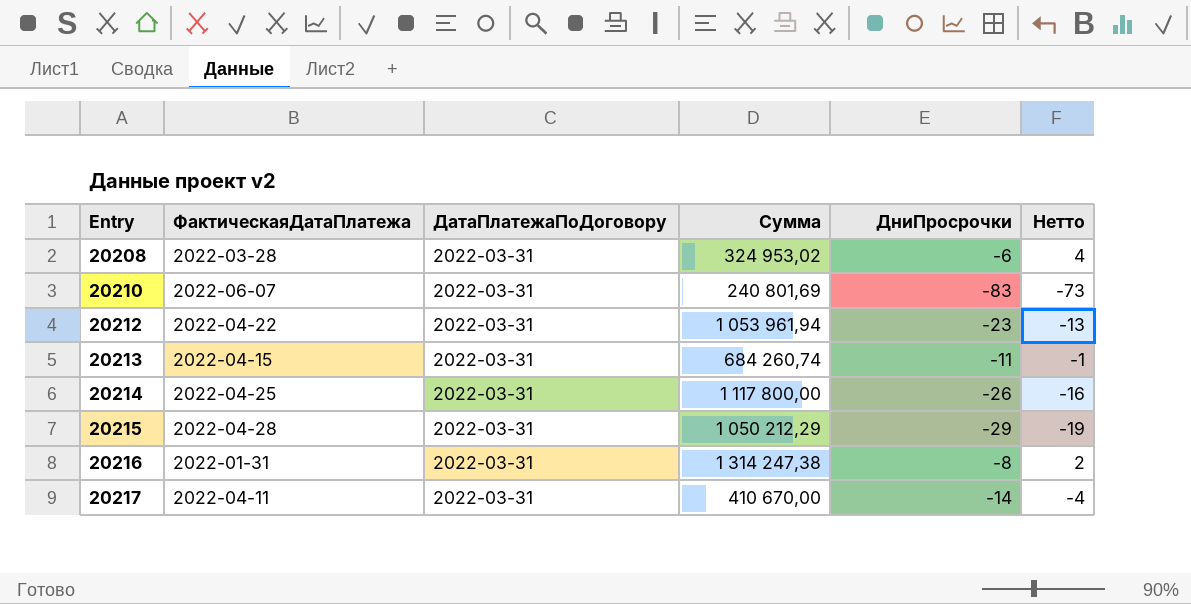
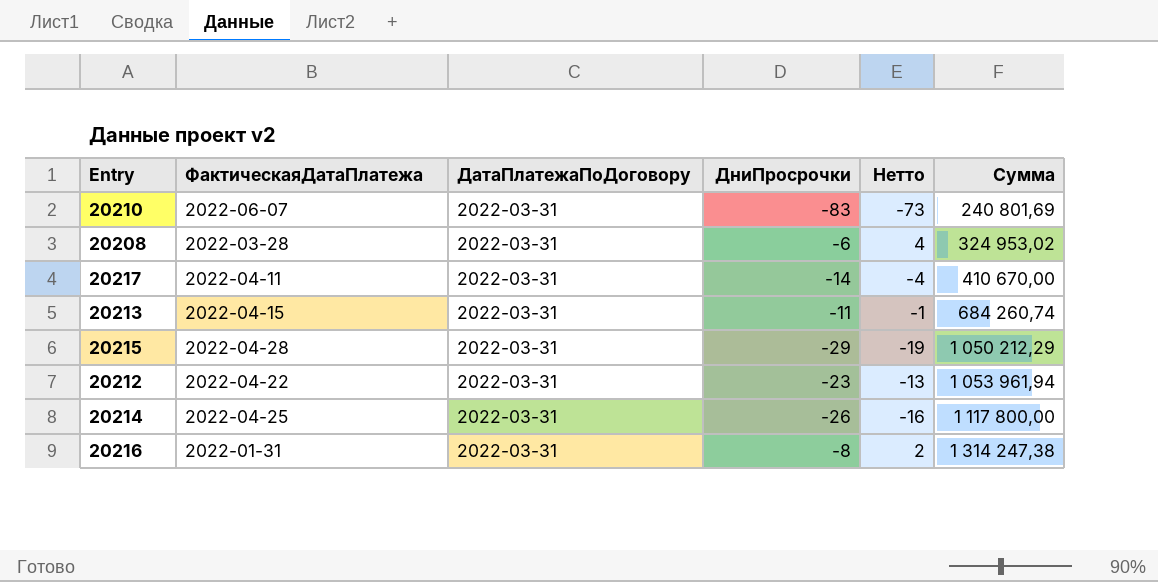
row order: Entry ascending -> Сумма ascending
column Сумма | position: 4 -> 6

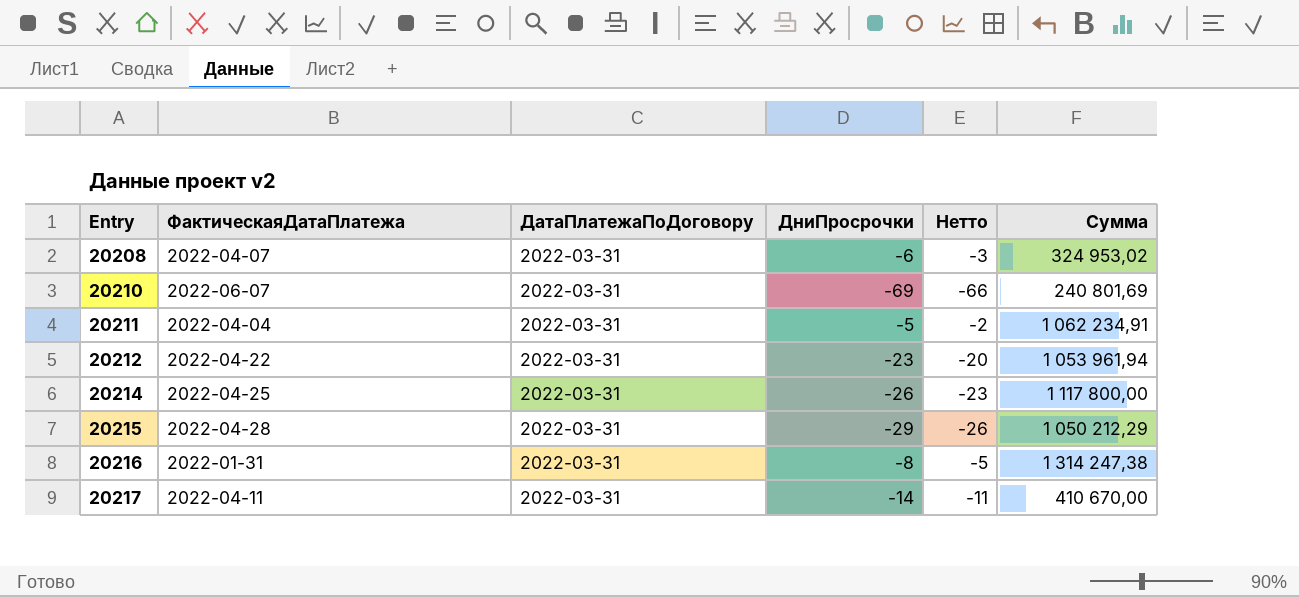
row order: Сумма ascending -> Entry ascending
column Нетто | formula: [ДниПросрочки] + 10 -> [ДниПросрочки] + 3
row 20213: 2022-04-15 | 2022-03-31 | -11 | -1 | 684 260,74 -> none
20208 | ФактическаяДатаПлатежа: 2022-03-28 -> 2022-04-07
20210 | ДниПросрочки: -83 -> -69
row 20211: none -> 2022-04-04 | 2022-03-31 | -5 | -2 | 1 062 234,91

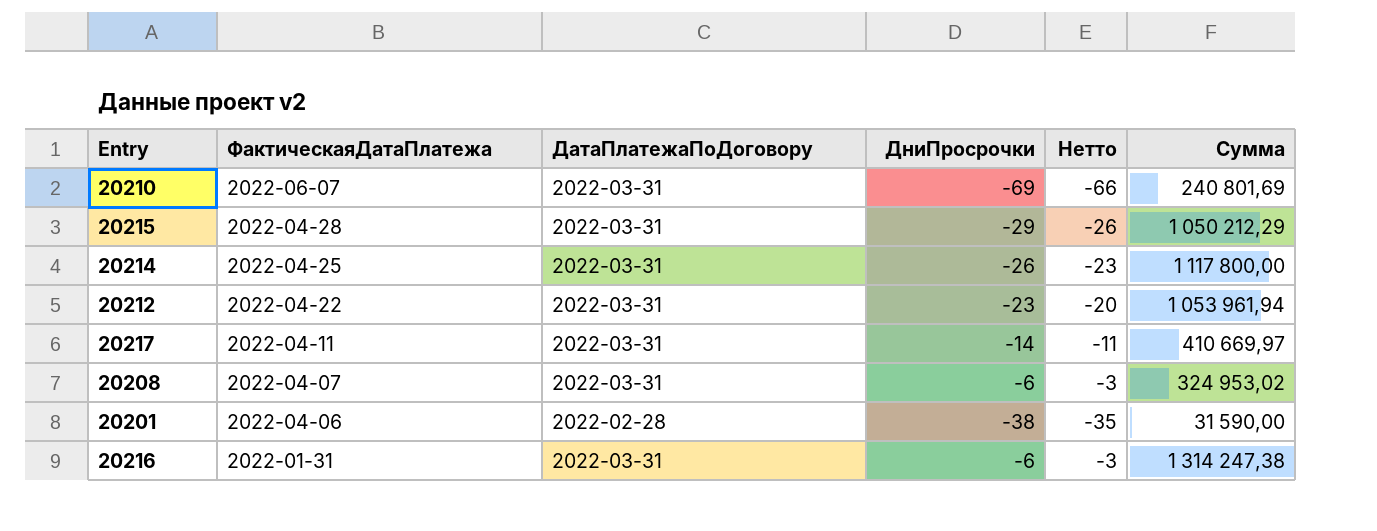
row order: Entry ascending -> ФактическаяДатаПлатежа descending
row 20211: 2022-04-04 | 2022-03-31 | -5 | -2 | 1 062 234,91 -> none
20217 | Сумма: 410 670,00 -> 410 669,97
row 20201: none -> 2022-04-06 | 2022-02-28 | -38 | -35 | 31 590,00
20216 | ДниПросрочки: -8 -> -6
20216 | Нетто: -5 -> -3

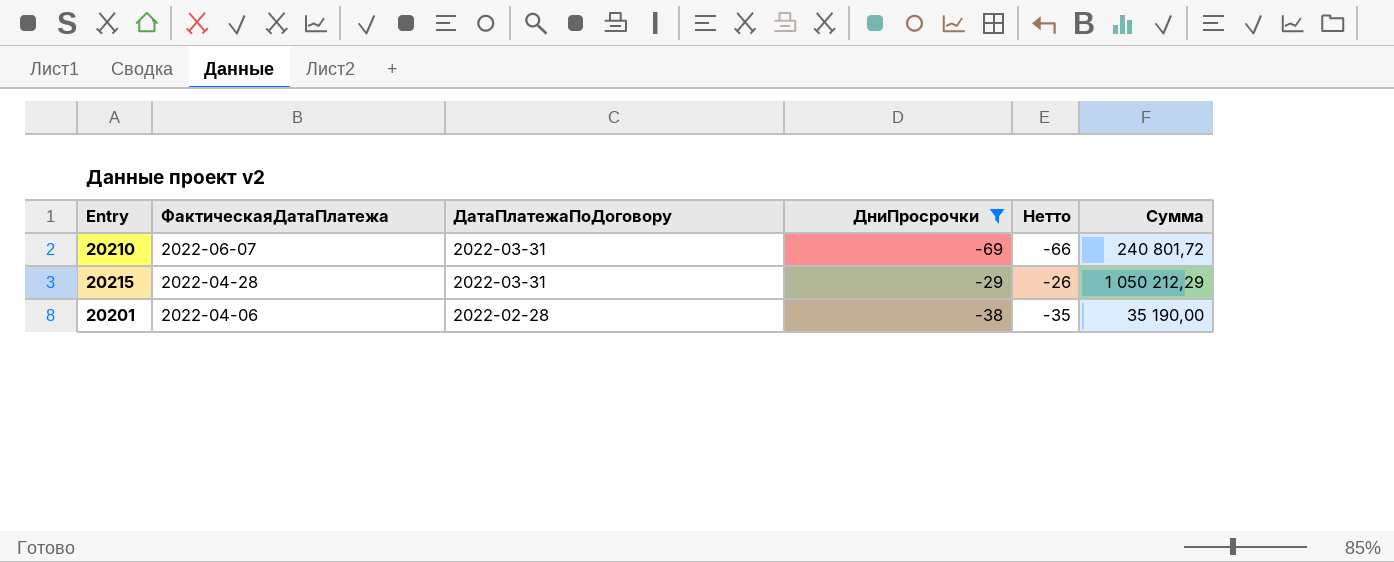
filter: none -> ДниПросрочки <= -29
20210 | Сумма: 240 801,69 -> 240 801,72
20201 | Сумма: 31 590,00 -> 35 190,00

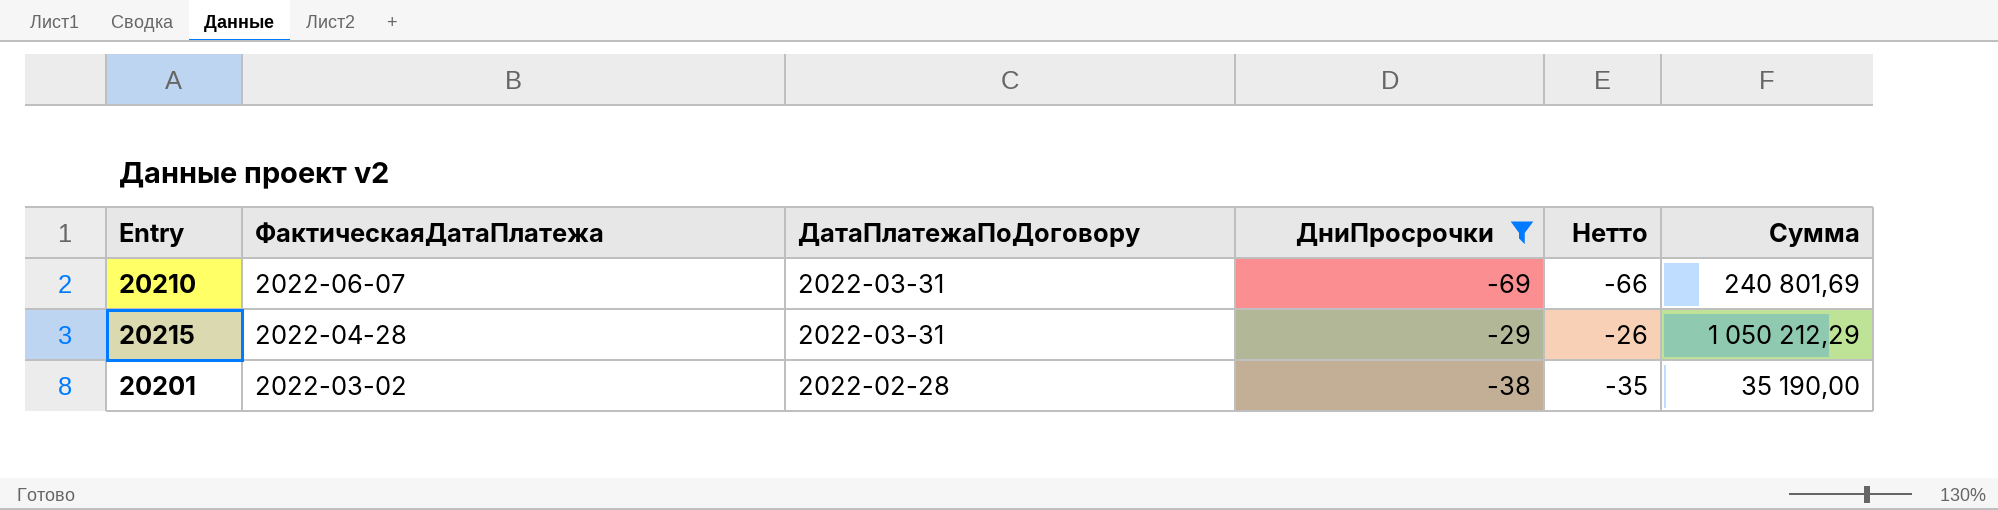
20210 | Сумма: 240 801,72 -> 240 801,69
20201 | ФактическаяДатаПлатежа: 2022-04-06 -> 2022-03-02

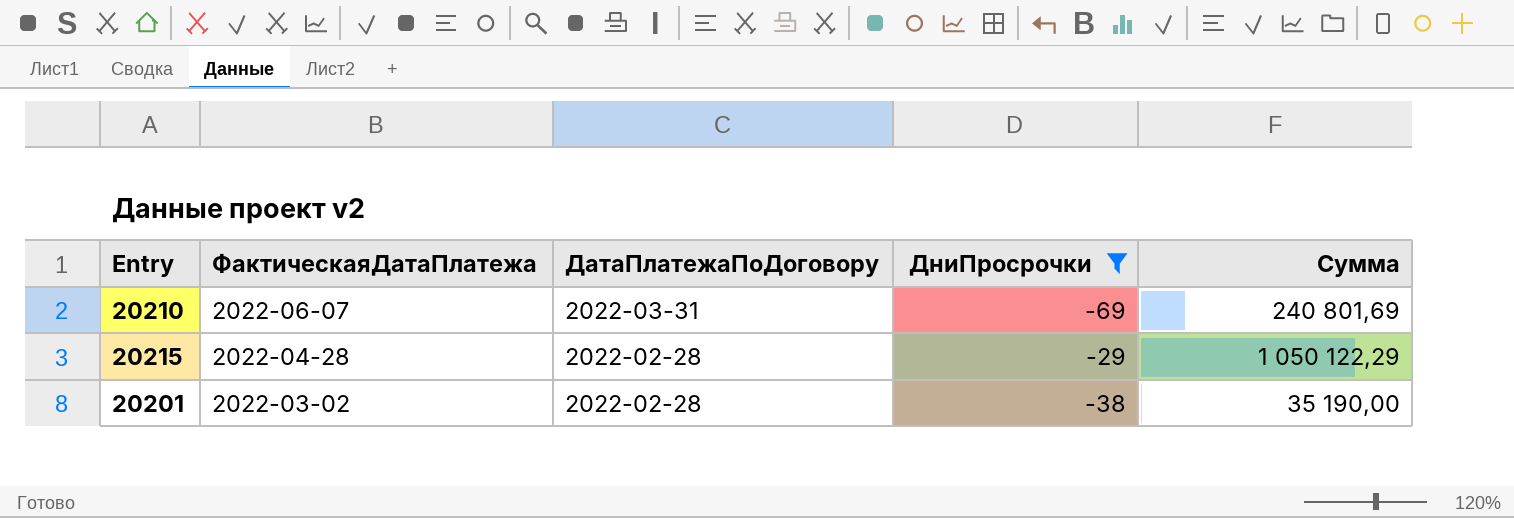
column Нетто | formula: [ДниПросрочки] + 3 -> none
20215 | ДатаПлатежаПоДоговору: 2022-03-31 -> 2022-02-28
20215 | Сумма: 1 050 212,29 -> 1 050 122,29

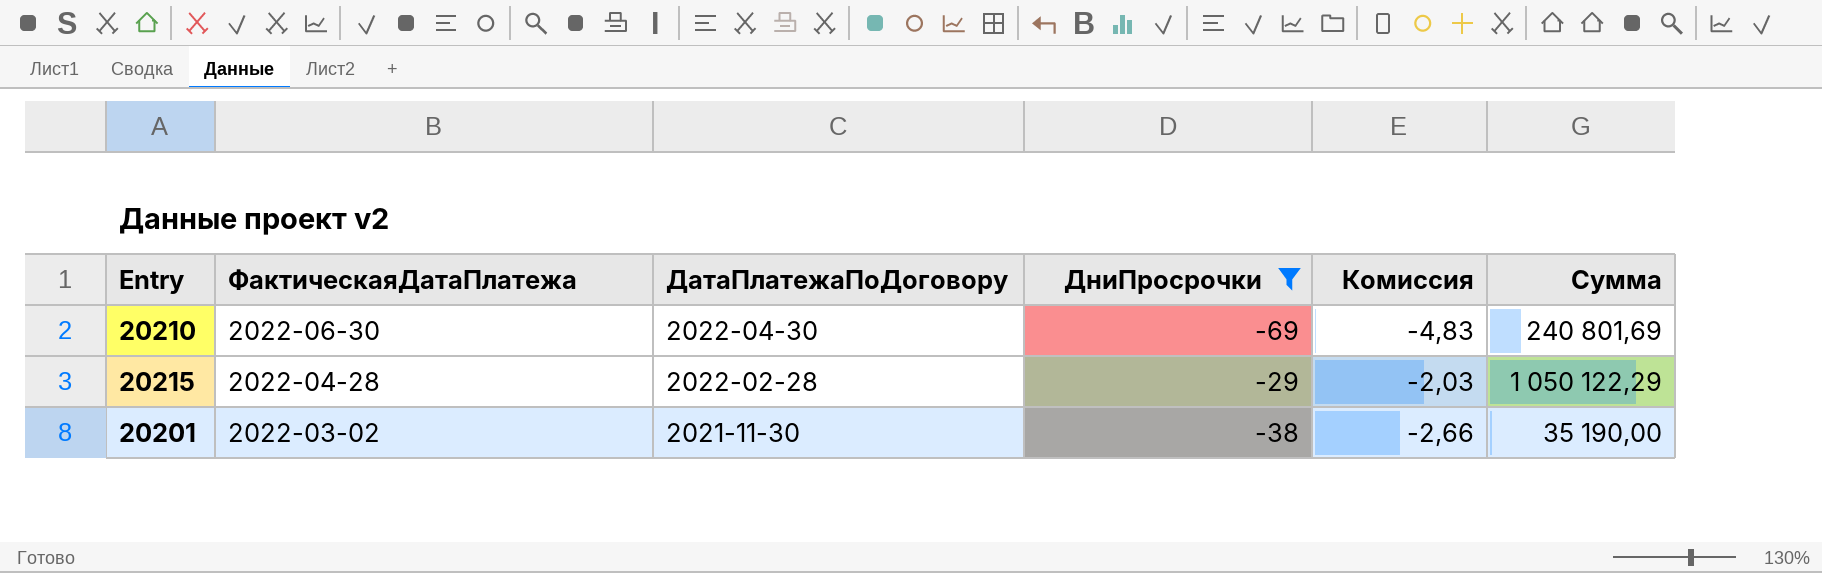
column Комиссия | formula: none -> [ДниПросрочки] * 0,07
20210 | ФактическаяДатаПлатежа: 2022-06-07 -> 2022-06-30
20210 | ДатаПлатежаПоДоговору: 2022-03-31 -> 2022-04-30
20201 | ДатаПлатежаПоДоговору: 2022-02-28 -> 2021-11-30

